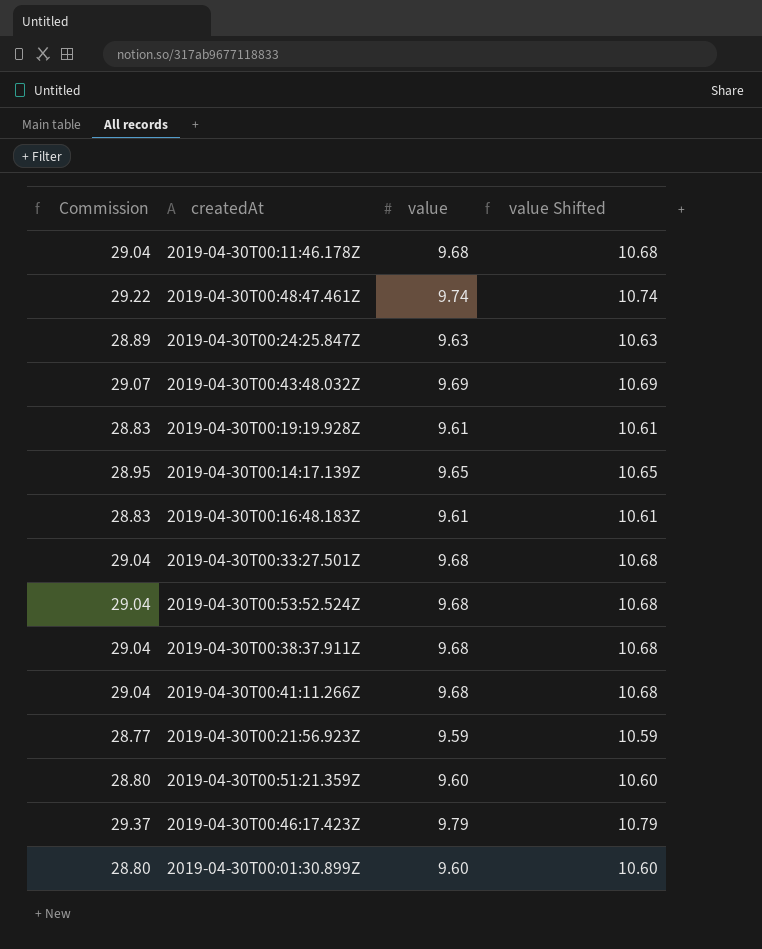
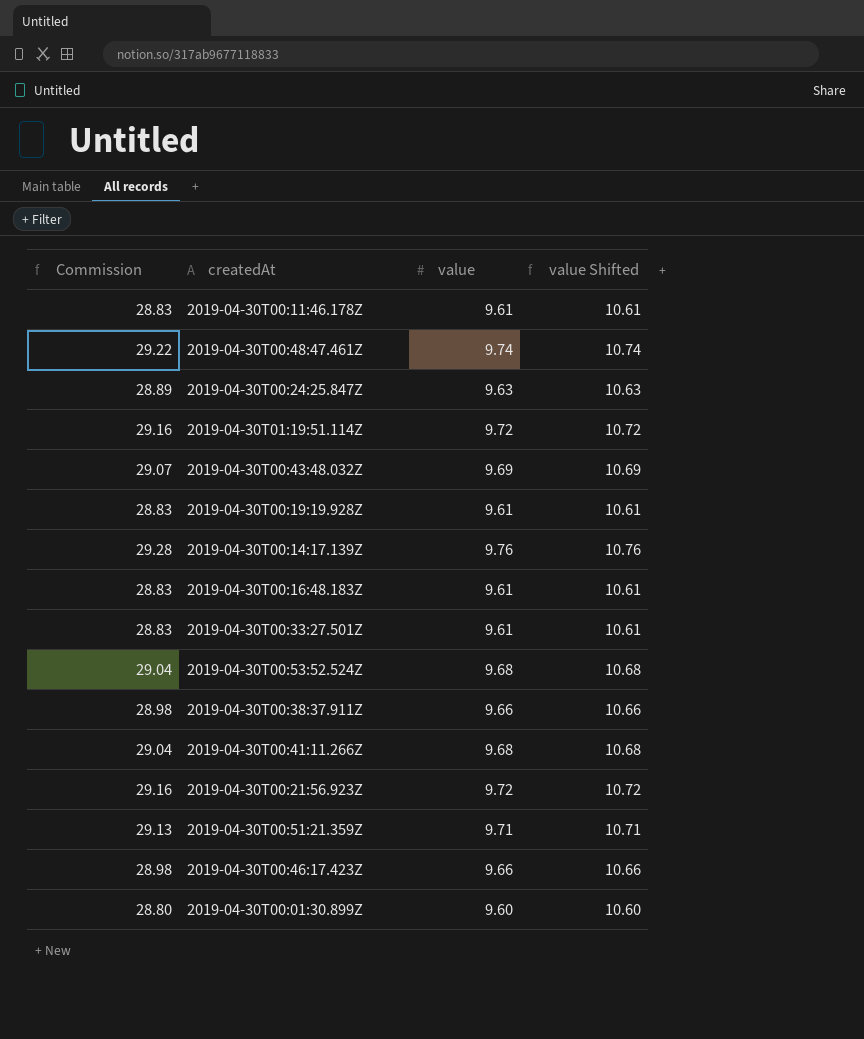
2019-04-30T00:11:46.178Z | Commission: 29.04 -> 28.83
2019-04-30T00:11:46.178Z | value: 9.68 -> 9.61
2019-04-30T00:11:46.178Z | value Shifted: 10.68 -> 10.61
row 2019-04-30T01:19:51.114Z: none -> 29.16 | 9.72 | 10.72
2019-04-30T00:14:17.139Z | Commission: 28.95 -> 29.28
2019-04-30T00:14:17.139Z | value: 9.65 -> 9.76
2019-04-30T00:14:17.139Z | value Shifted: 10.65 -> 10.76
2019-04-30T00:33:27.501Z | Commission: 29.04 -> 28.83
2019-04-30T00:33:27.501Z | value: 9.68 -> 9.61
2019-04-30T00:33:27.501Z | value Shifted: 10.68 -> 10.61
2019-04-30T00:38:37.911Z | Commission: 29.04 -> 28.98
2019-04-30T00:38:37.911Z | value: 9.68 -> 9.66
2019-04-30T00:38:37.911Z | value Shifted: 10.68 -> 10.66
2019-04-30T00:21:56.923Z | Commission: 28.77 -> 29.16
2019-04-30T00:21:56.923Z | value: 9.59 -> 9.72
2019-04-30T00:21:56.923Z | value Shifted: 10.59 -> 10.72
2019-04-30T00:51:21.359Z | Commission: 28.80 -> 29.13
2019-04-30T00:51:21.359Z | value: 9.60 -> 9.71
2019-04-30T00:51:21.359Z | value Shifted: 10.60 -> 10.71
2019-04-30T00:46:17.423Z | Commission: 29.37 -> 28.98
2019-04-30T00:46:17.423Z | value: 9.79 -> 9.66
2019-04-30T00:46:17.423Z | value Shifted: 10.79 -> 10.66

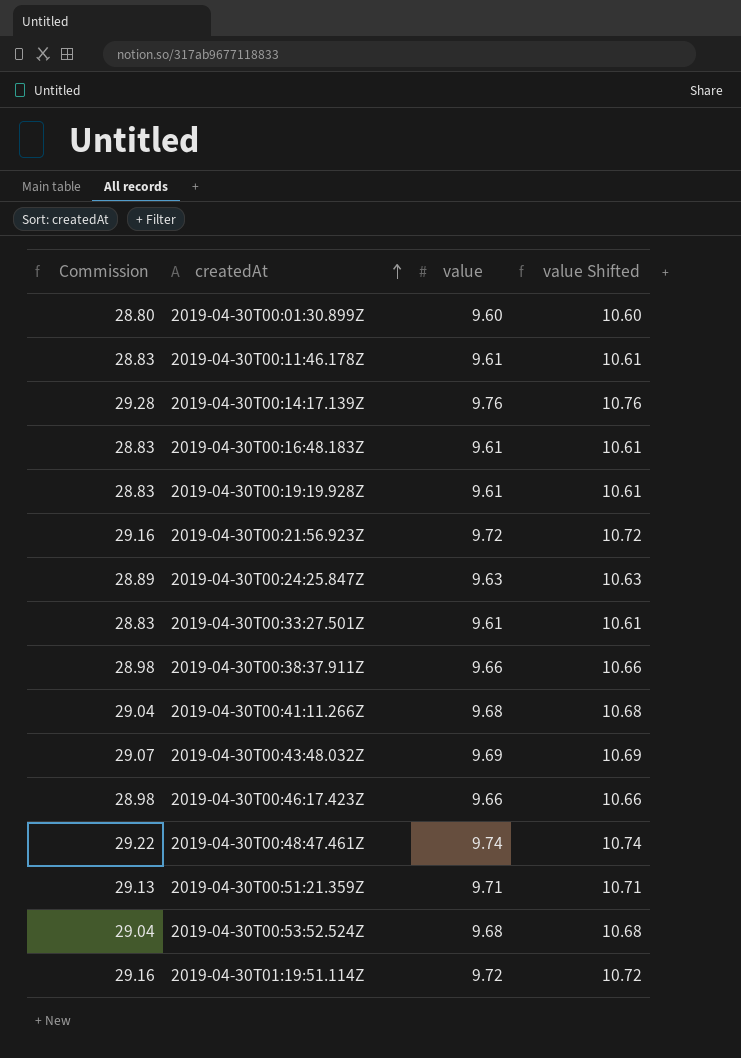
row order: none -> createdAt ascending

